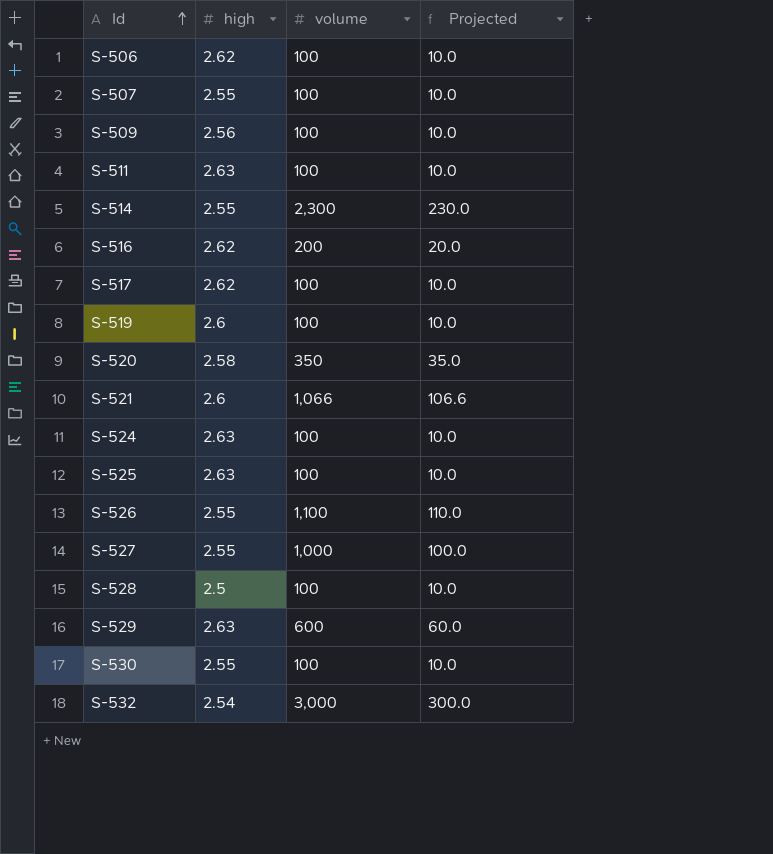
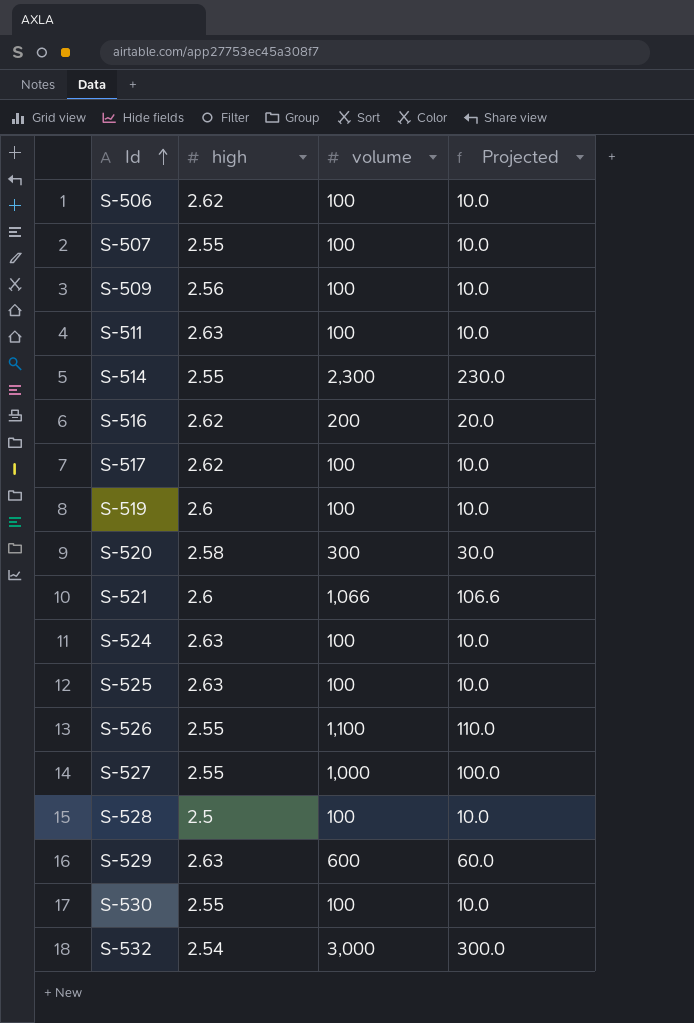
S-520 | volume: 350 -> 300
S-520 | Projected: 35.0 -> 30.0

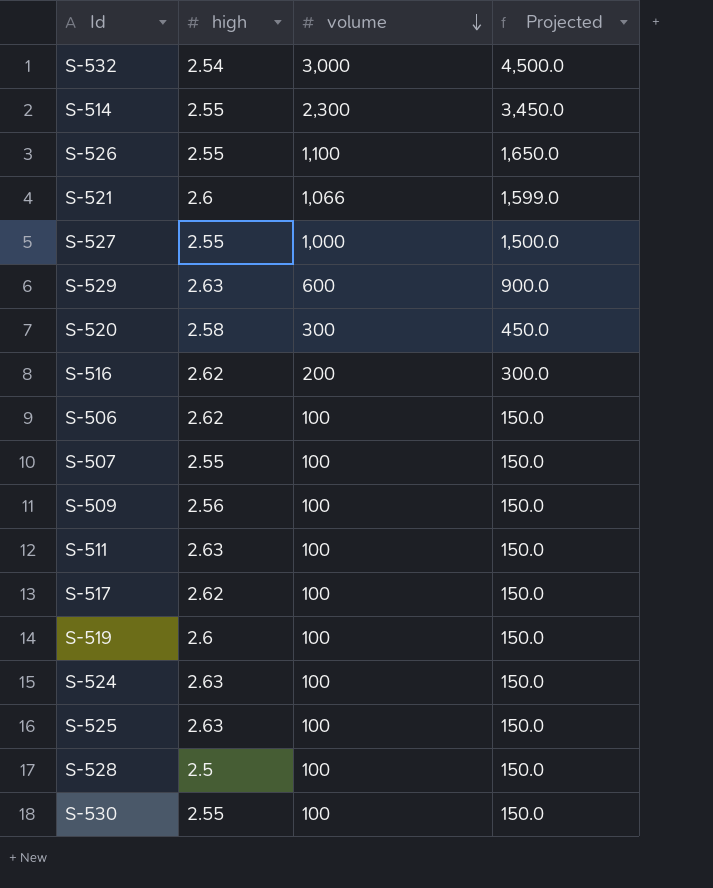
row order: Id ascending -> volume descending
column Projected | formula: [volume] * 0.1 -> [volume] * 1.5

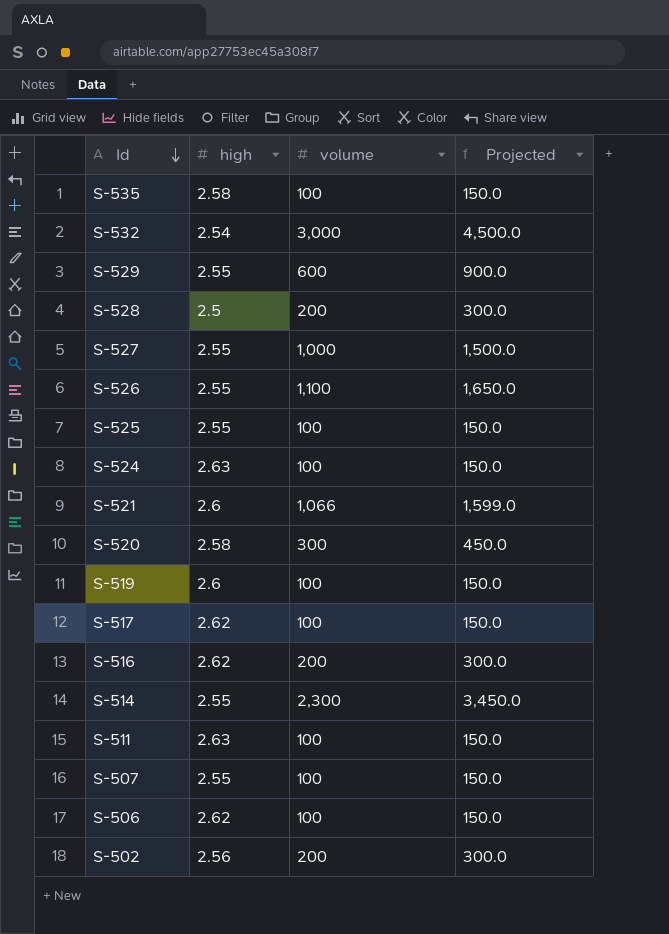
row order: volume descending -> Id descending
row S-509: 2.56 | 100 | 150.0 -> none
row S-530: 2.55 | 100 | 150.0 -> none
row S-535: none -> 2.58 | 100 | 150.0
S-529 | high: 2.63 -> 2.55
S-528 | volume: 100 -> 200
S-528 | Projected: 150.0 -> 300.0
S-525 | high: 2.63 -> 2.55
row S-502: none -> 2.56 | 200 | 300.0

